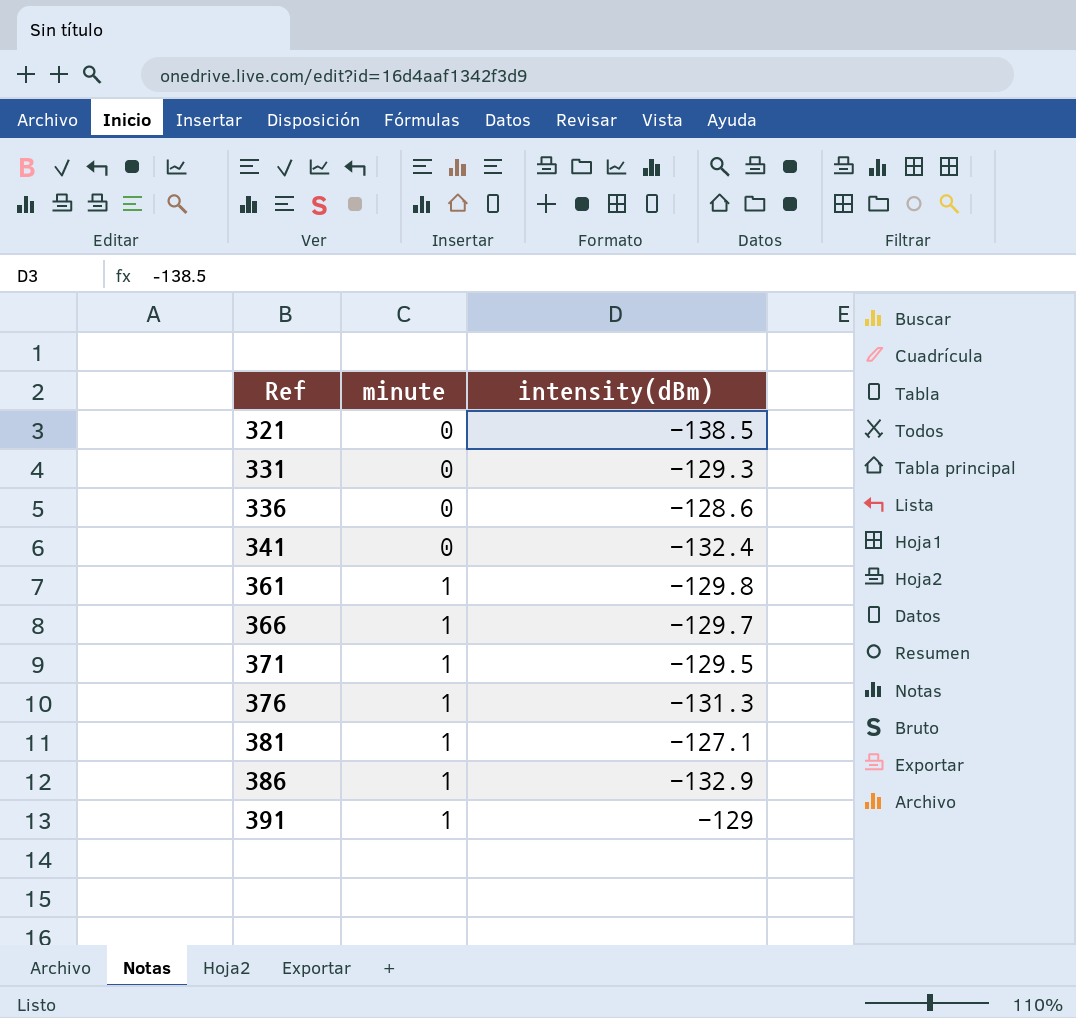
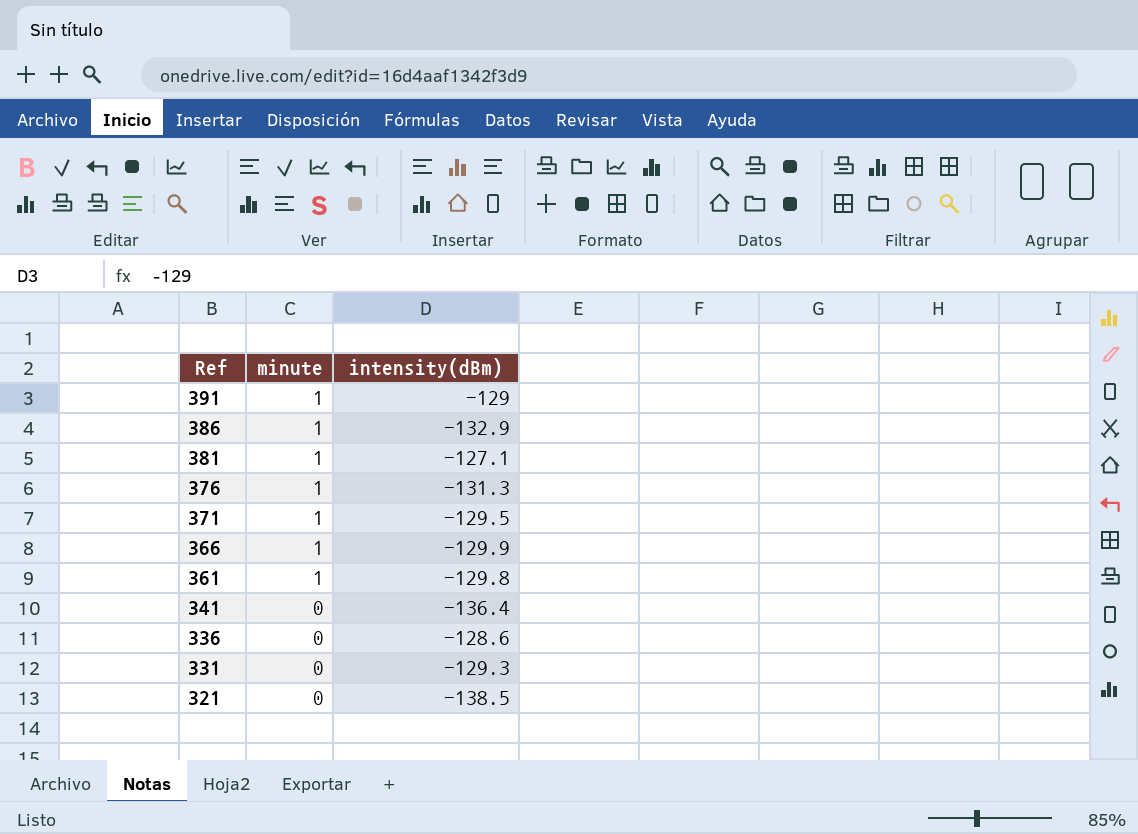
row order: Ref ascending -> Ref descending
366 | intensity(dBm): -129.7 -> -129.9
341 | intensity(dBm): -132.4 -> -136.4

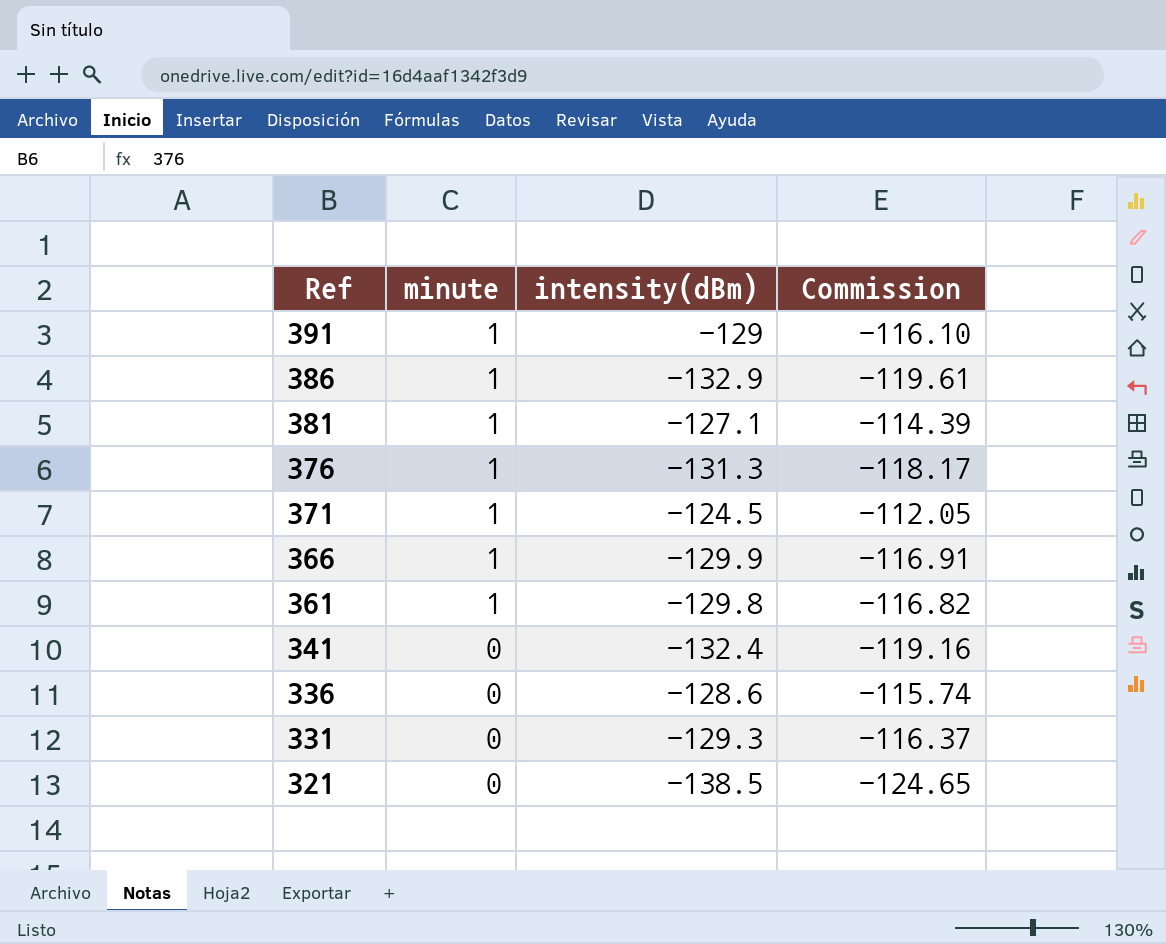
column Commission | formula: none -> [intensity(dBm)] * 0.9
371 | intensity(dBm): -129.5 -> -124.5
341 | intensity(dBm): -136.4 -> -132.4

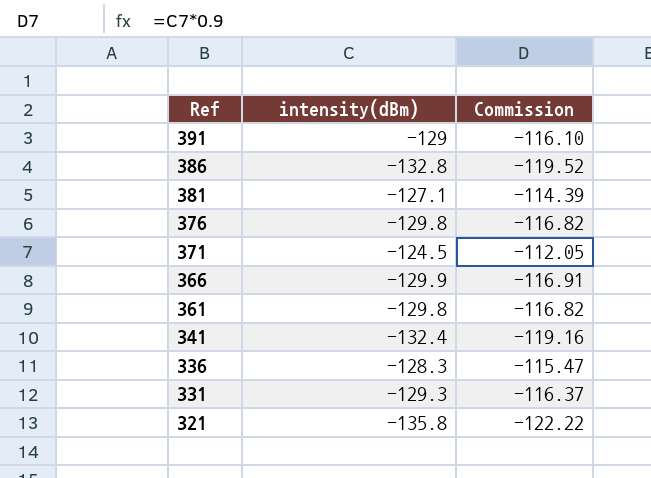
column minute | position: 2 -> none
386 | intensity(dBm): -132.9 -> -132.8
386 | Commission: -119.61 -> -119.52
376 | intensity(dBm): -131.3 -> -129.8
376 | Commission: -118.17 -> -116.82
336 | intensity(dBm): -128.6 -> -128.3
336 | Commission: -115.74 -> -115.47
321 | intensity(dBm): -138.5 -> -135.8
321 | Commission: -124.65 -> -122.22

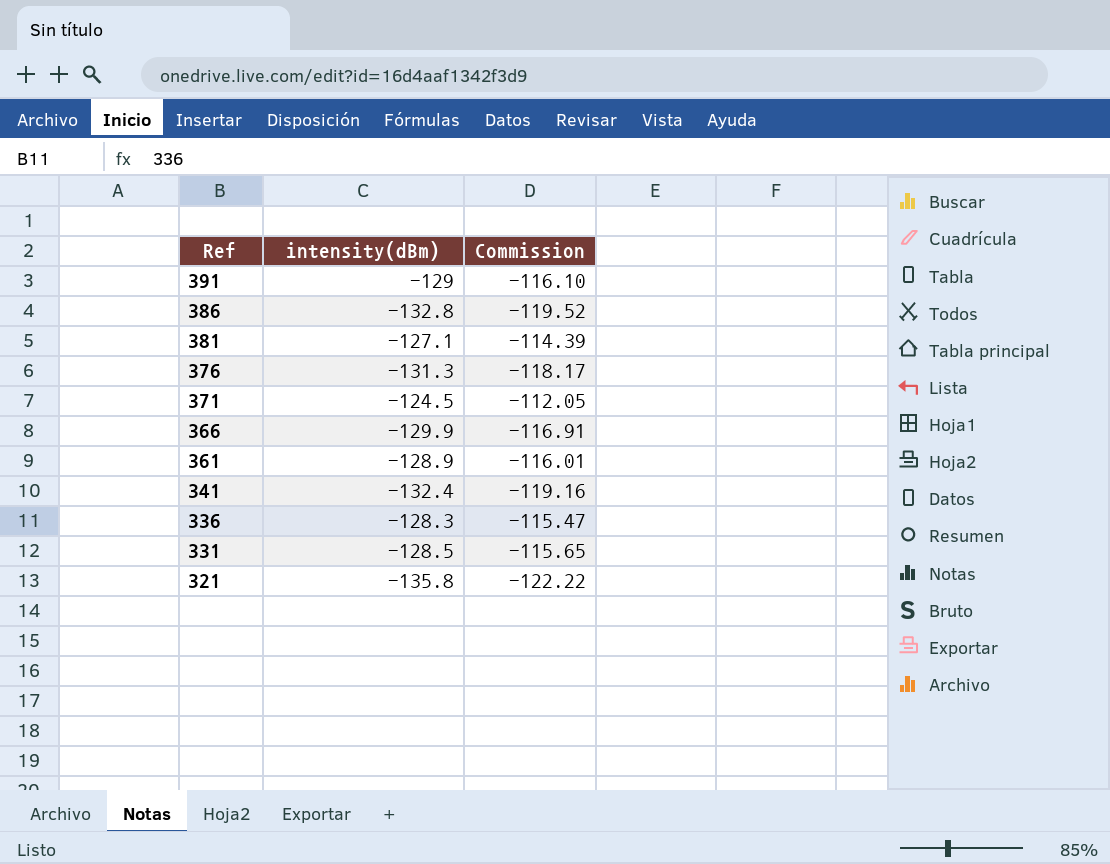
376 | intensity(dBm): -129.8 -> -131.3
376 | Commission: -116.82 -> -118.17
361 | intensity(dBm): -129.8 -> -128.9
361 | Commission: -116.82 -> -116.01
331 | intensity(dBm): -129.3 -> -128.5
331 | Commission: -116.37 -> -115.65

